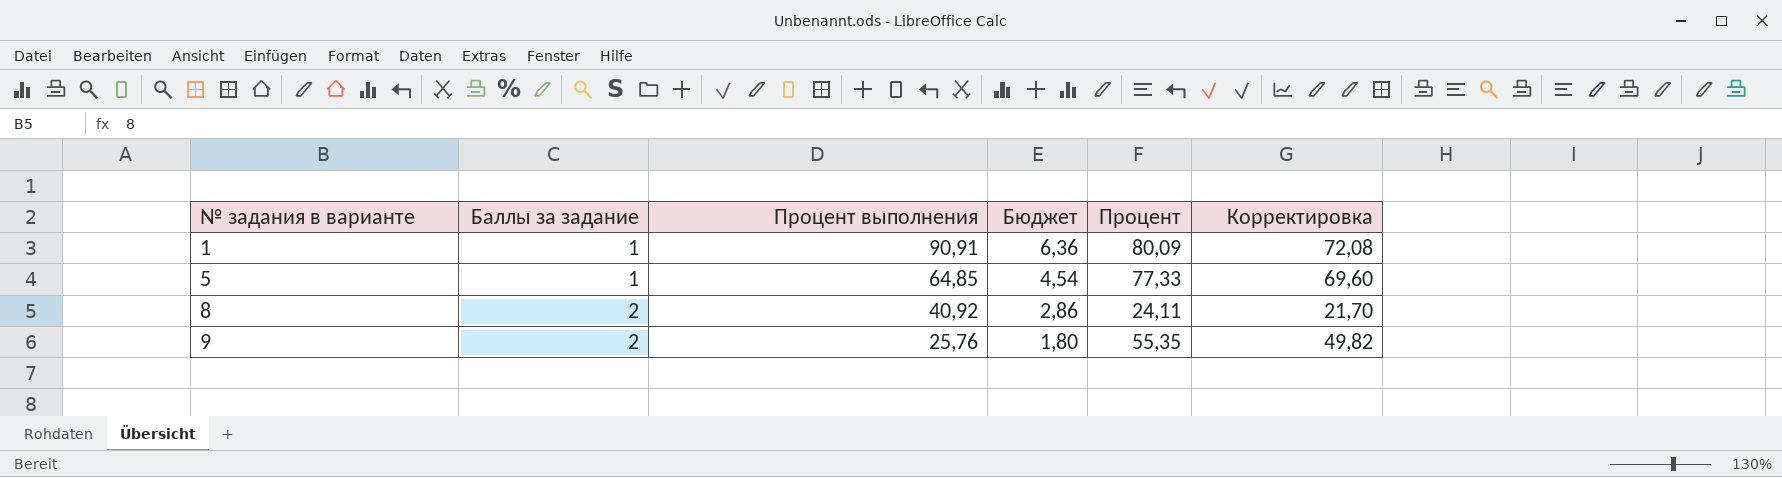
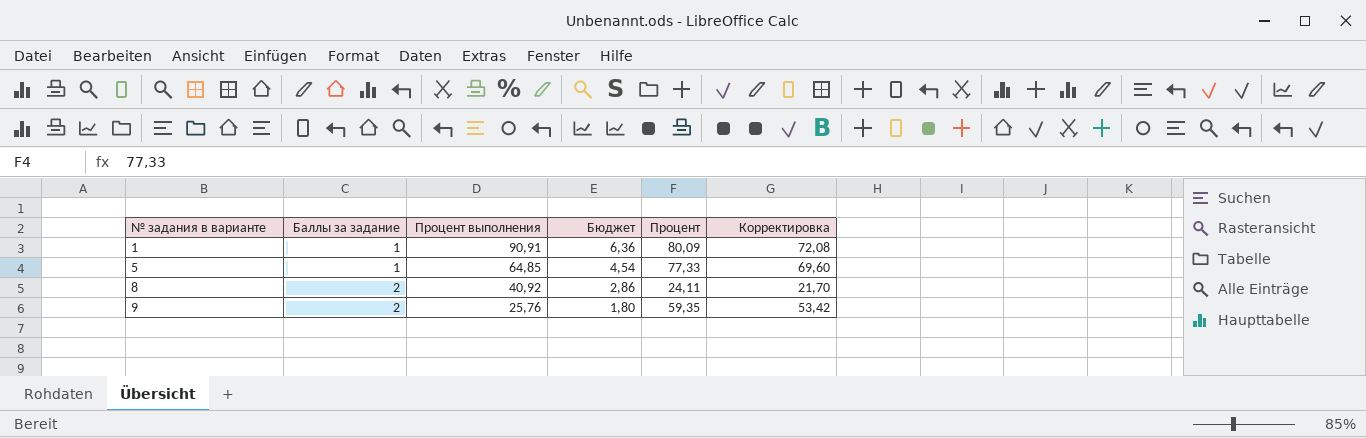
9 | Процент: 55,35 -> 59,35
9 | Корректировка: 49,82 -> 53,42

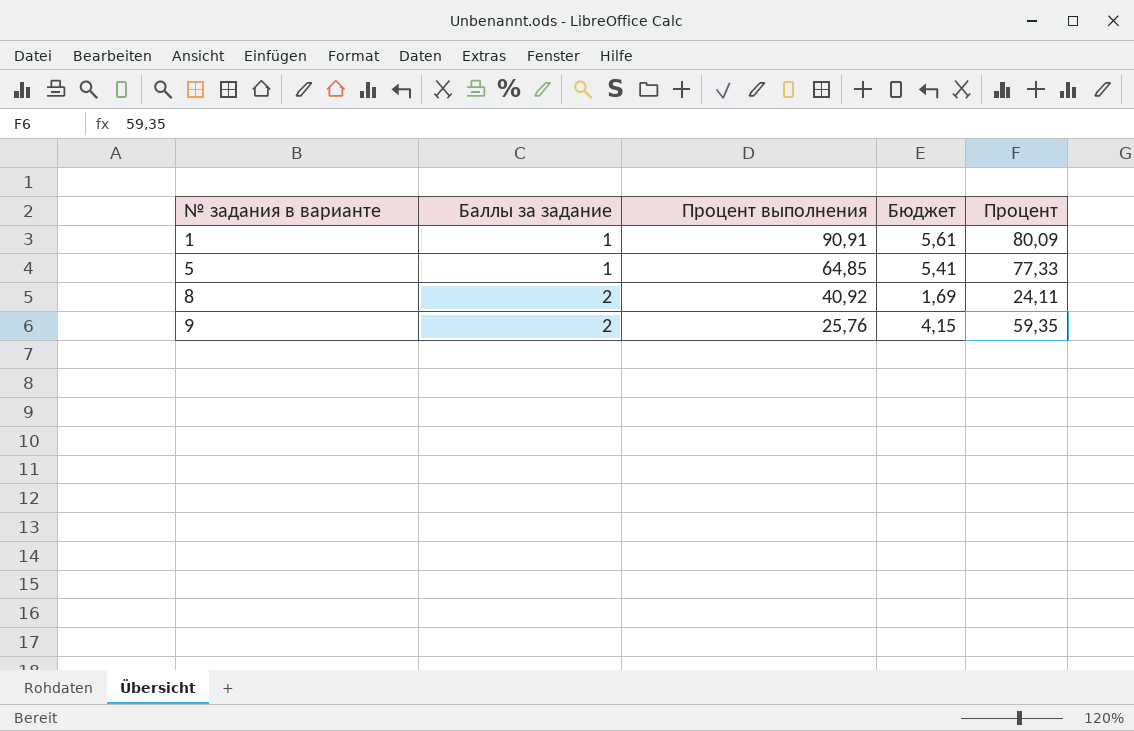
column Корректировка | formula: [Процент] * 0,9 -> none
column Бюджет | formula: [Процент выполнения] * 0,07 -> [Процент] * 0,07

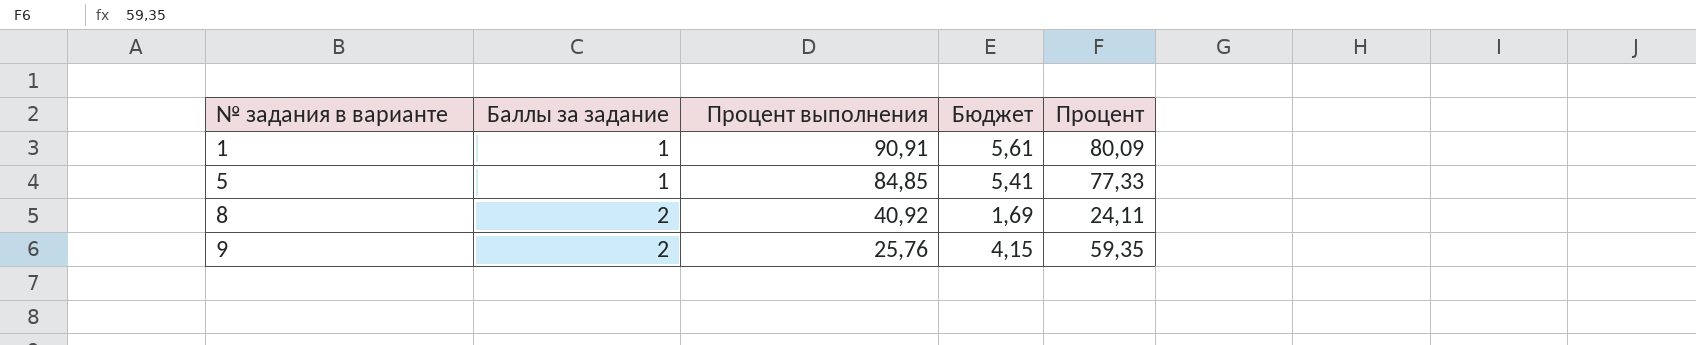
5 | Процент выполнения: 64,85 -> 84,85

